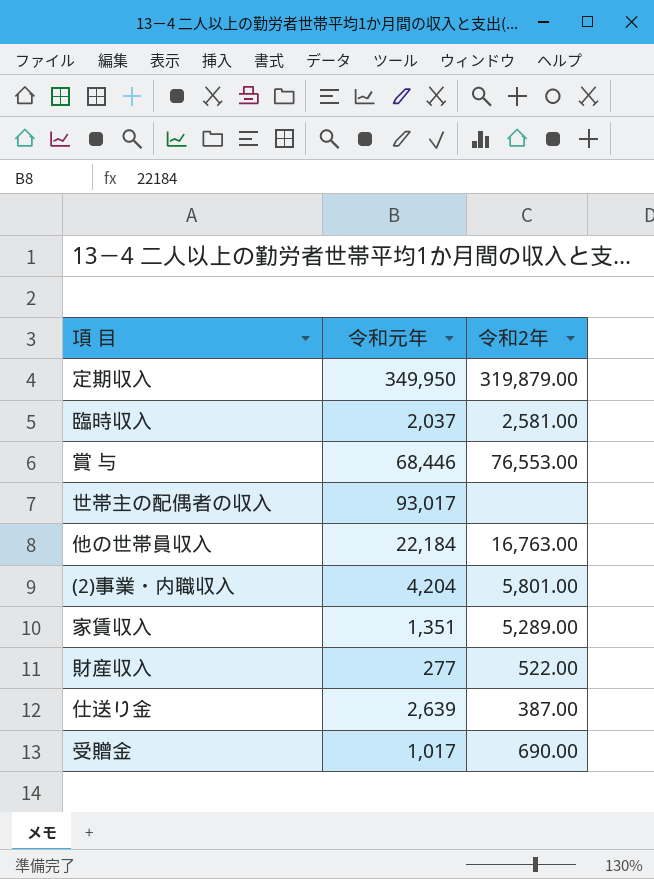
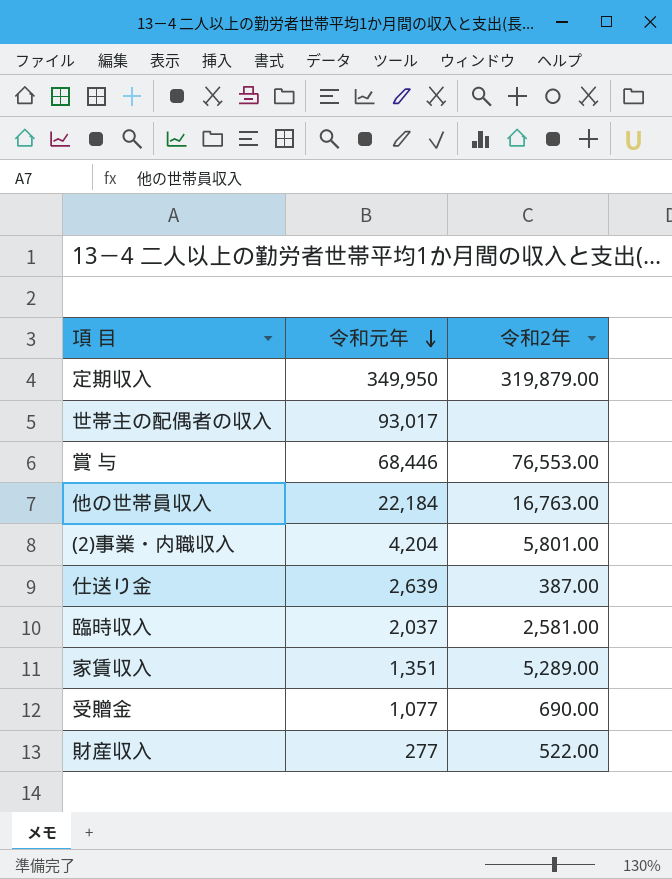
row order: none -> 令和元年 descending
受贈金 | 令和元年: 1,017 -> 1,077

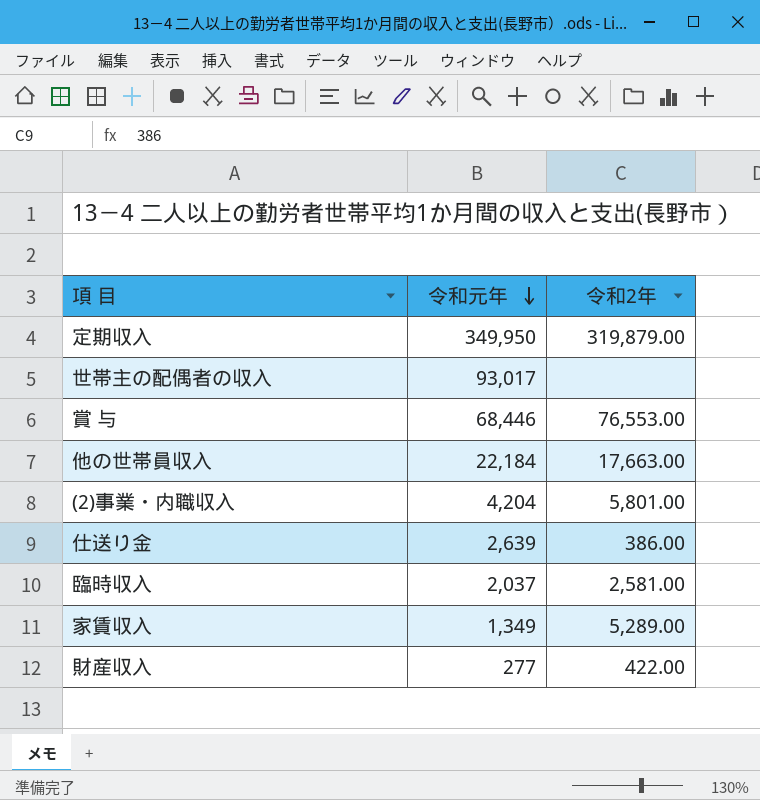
row 受贈金: 1,077 | 690.00 -> none
他の世帯員収入 | 令和2年: 16,763.00 -> 17,663.00
仕送り金 | 令和2年: 387.00 -> 386.00
家賃収入 | 令和元年: 1,351 -> 1,349
財産収入 | 令和2年: 522.00 -> 422.00

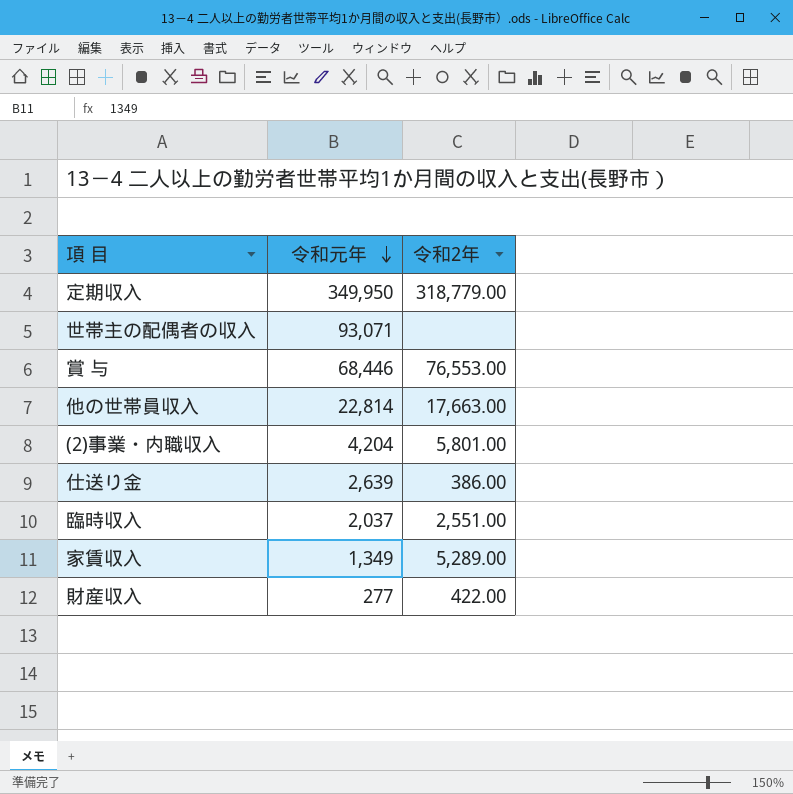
定期収入 | 令和2年: 319,879.00 -> 318,779.00
世帯主の配偶者の収入 | 令和元年: 93,017 -> 93,071
他の世帯員収入 | 令和元年: 22,184 -> 22,814
臨時収入 | 令和2年: 2,581.00 -> 2,551.00

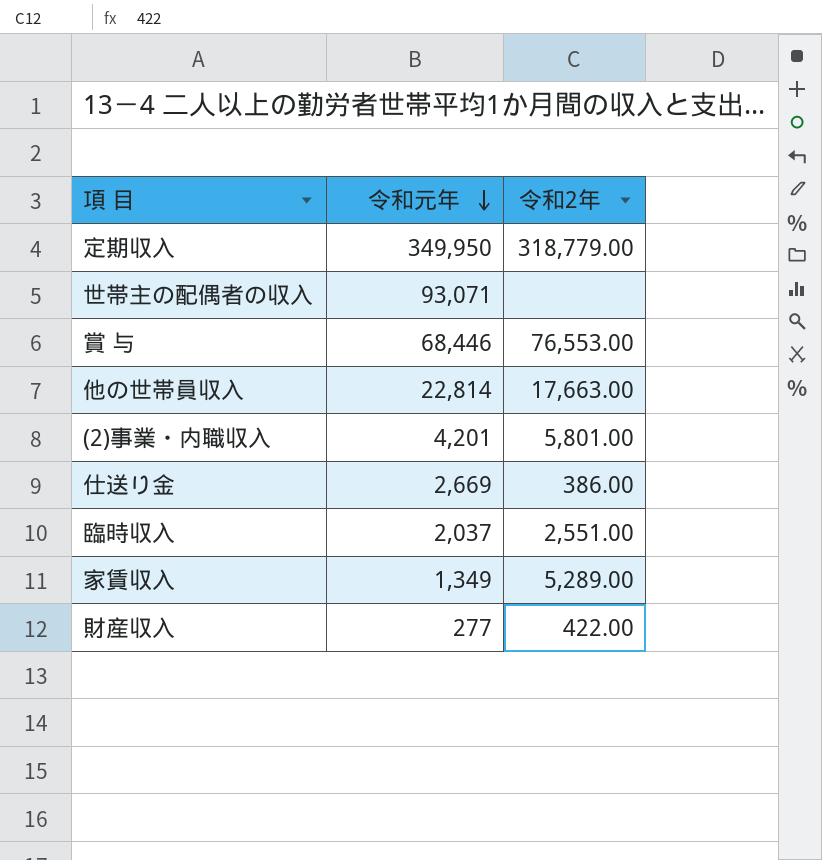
(2)事業・内職収入 | 令和元年: 4,204 -> 4,201
仕送り金 | 令和元年: 2,639 -> 2,669

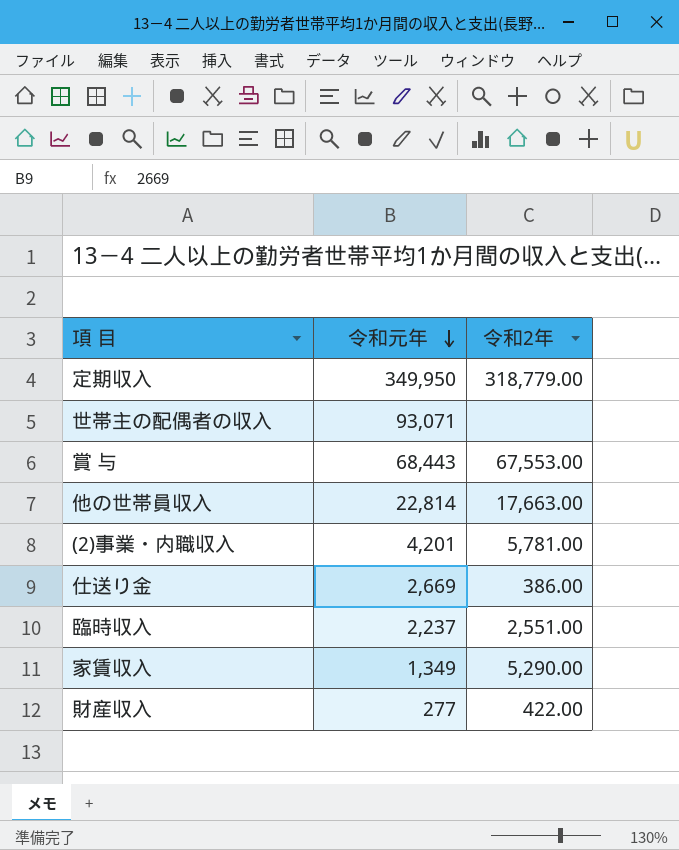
賞 与 | 令和元年: 68,446 -> 68,443
賞 与 | 令和2年: 76,553.00 -> 67,553.00
(2)事業・内職収入 | 令和2年: 5,801.00 -> 5,781.00
臨時収入 | 令和元年: 2,037 -> 2,237
家賃収入 | 令和2年: 5,289.00 -> 5,290.00

